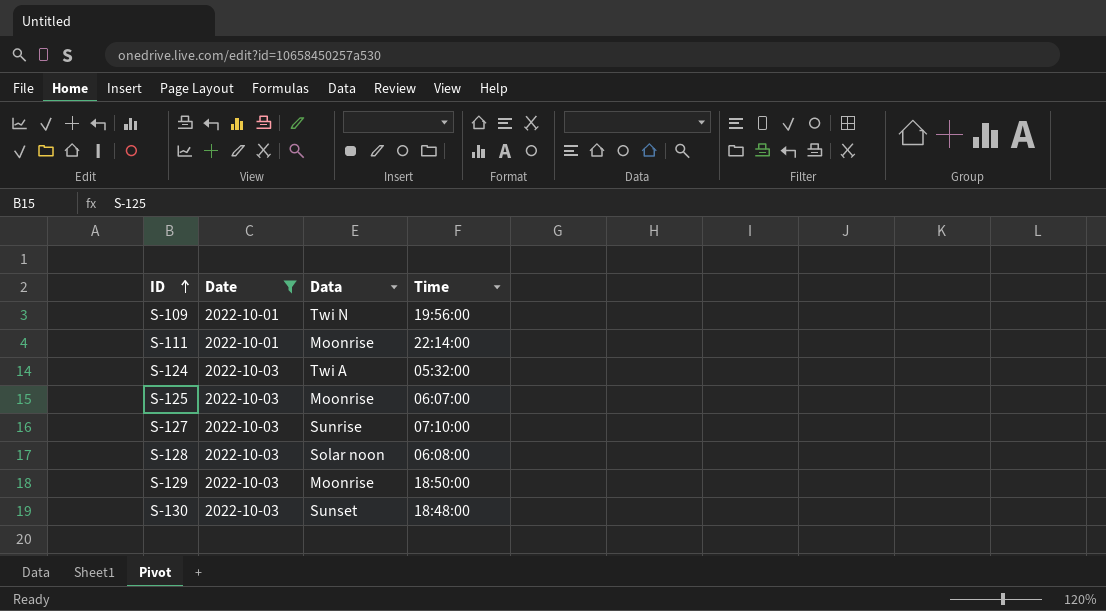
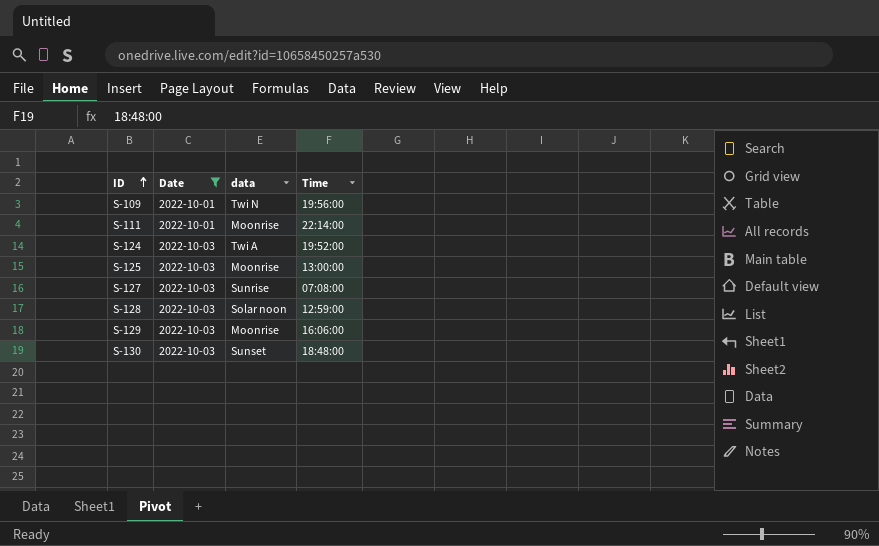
column name: Data -> data
S-124 | Time: 05:32:00 -> 19:52:00
S-125 | Time: 06:07:00 -> 13:00:00
S-127 | Time: 07:10:00 -> 07:08:00
S-128 | Time: 06:08:00 -> 12:59:00
S-129 | Time: 18:50:00 -> 16:06:00

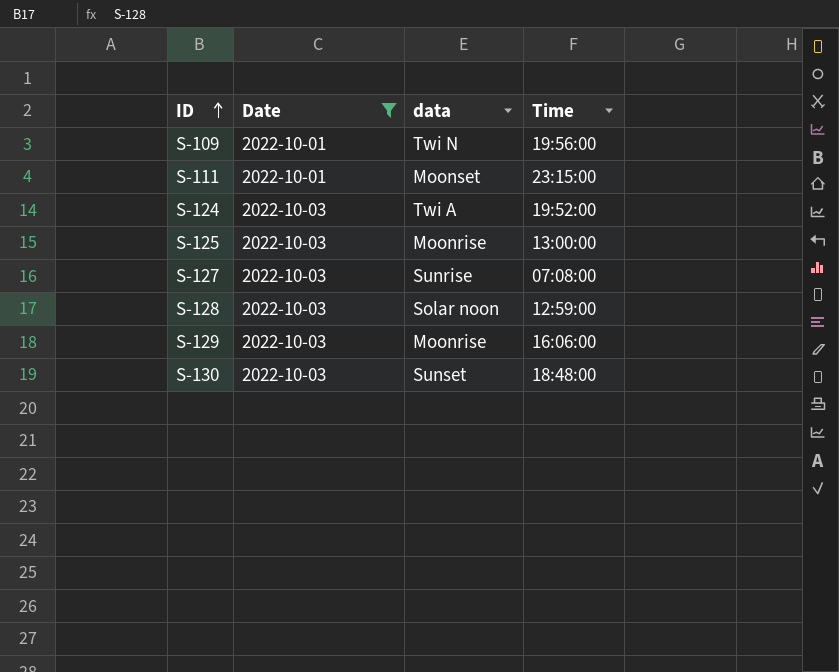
S-111 | data: Moonrise -> Moonset
S-111 | Time: 22:14:00 -> 23:15:00

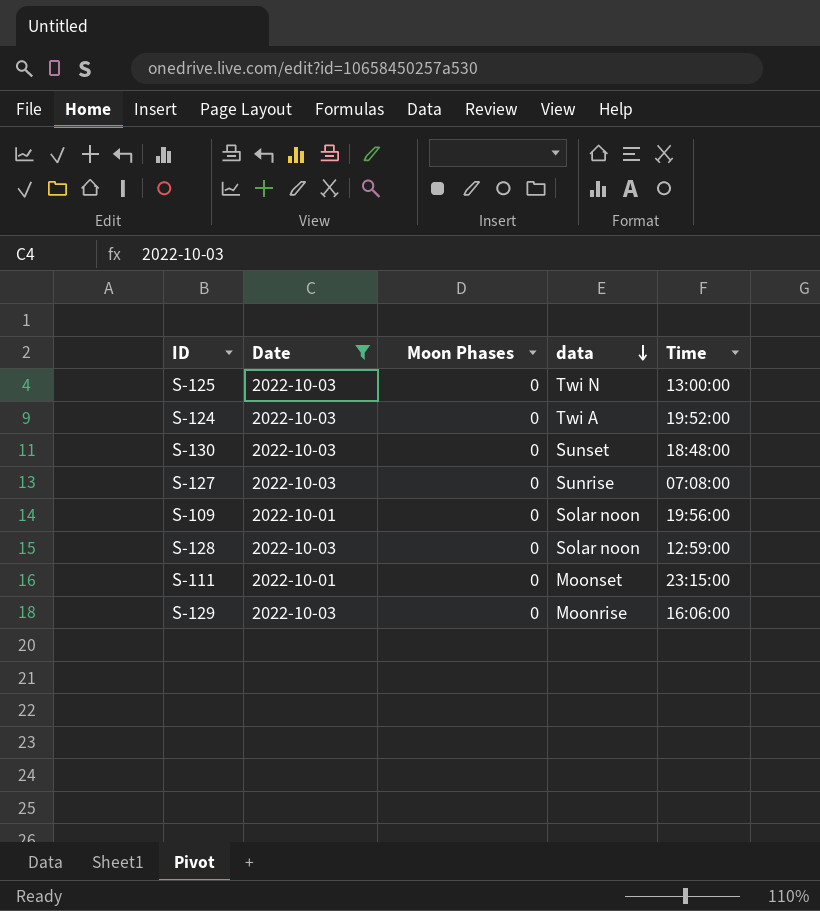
row order: ID ascending -> data descending
column Moon Phases | position: none -> 3
S-125 | data: Moonrise -> Twi N
S-109 | data: Twi N -> Solar noon

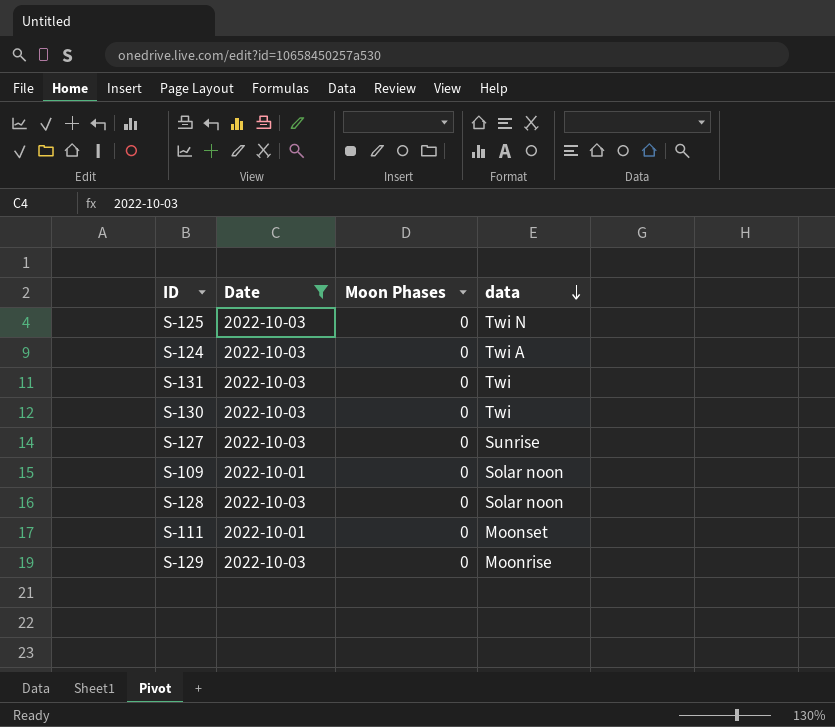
column Time | position: 5 -> none
row S-131: none -> 2022-10-03 | 0 | Twi
S-130 | data: Sunset -> Twi

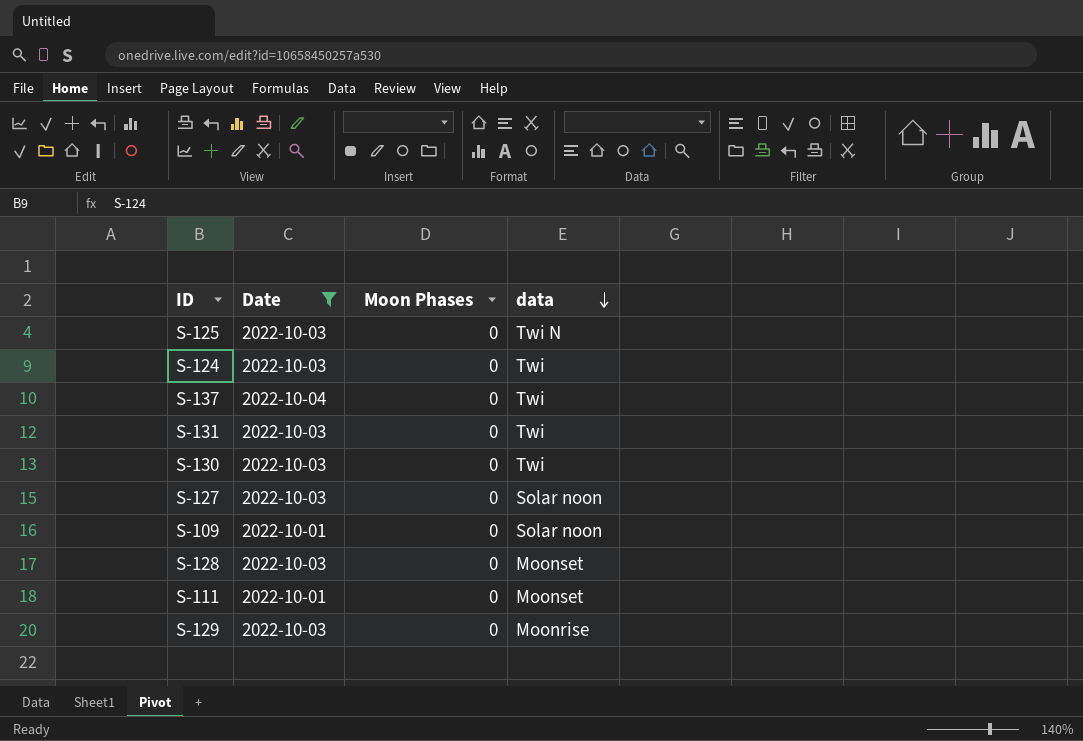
S-124 | data: Twi A -> Twi
row S-137: none -> 2022-10-04 | 0 | Twi
S-127 | data: Sunrise -> Solar noon
S-128 | data: Solar noon -> Moonset

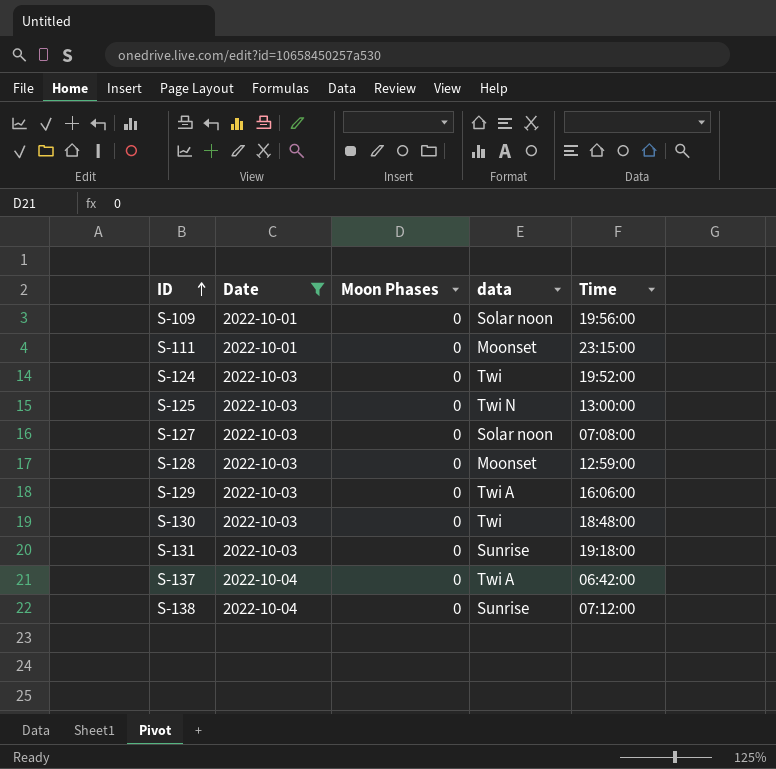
row order: data descending -> ID ascending
column Time | position: none -> 5
S-129 | data: Moonrise -> Twi A
S-131 | data: Twi -> Sunrise
S-137 | data: Twi -> Twi A
row S-138: none -> 2022-10-04 | 0 | Sunrise | 07:12:00

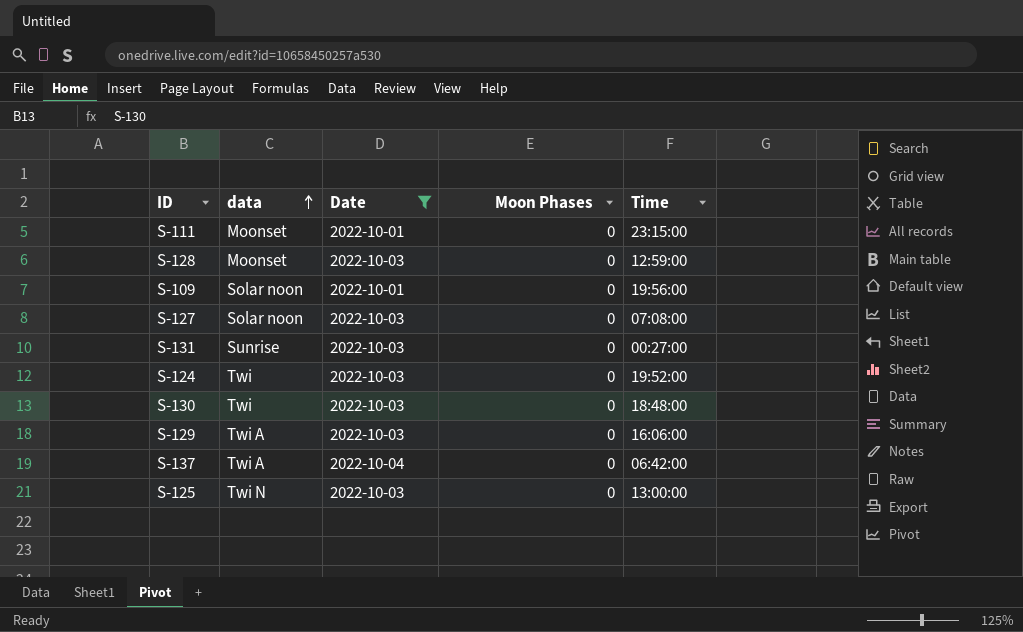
row order: ID ascending -> data ascending
column data | position: 4 -> 2
row S-138: 2022-10-04 | 0 | Sunrise | 07:12:00 -> none
S-131 | Time: 19:18:00 -> 00:27:00

